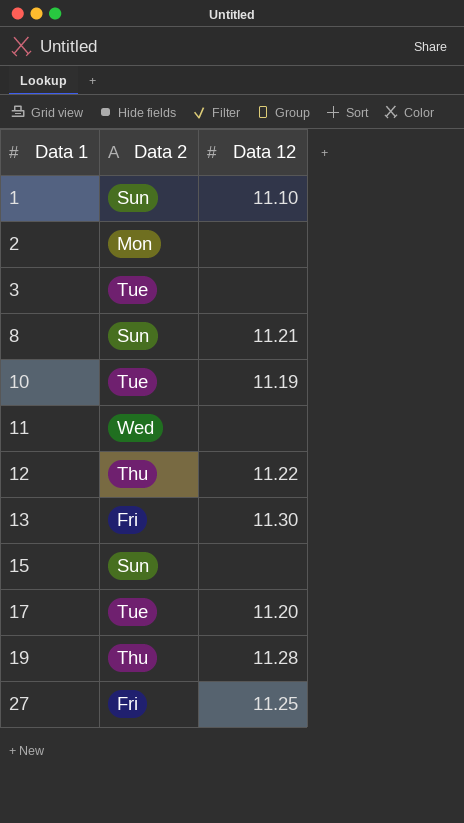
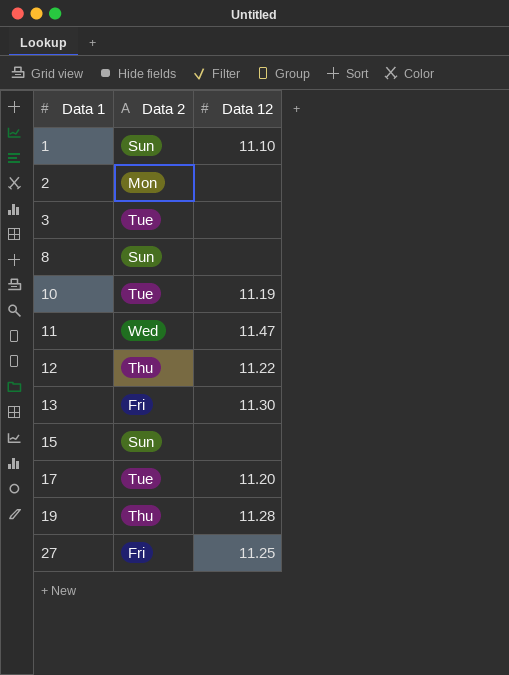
8 | Data 12: 11.21 -> none
11 | Data 12: none -> 11.47

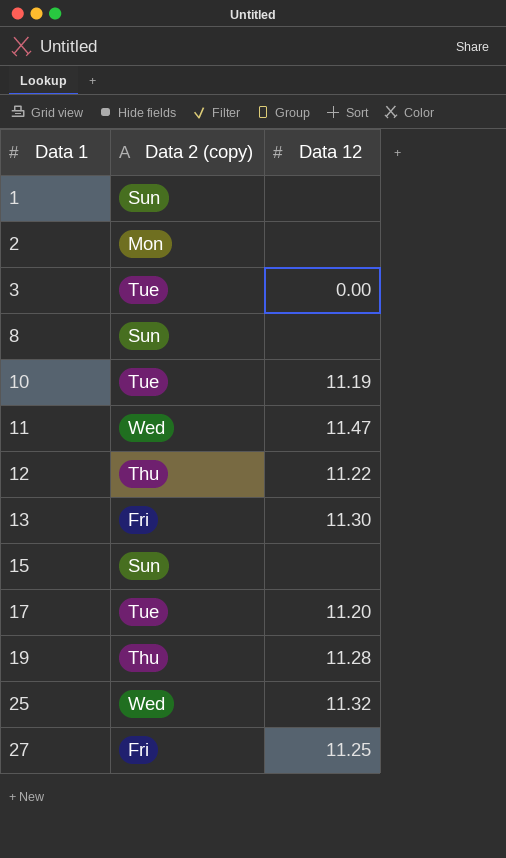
column name: Data 2 -> Data 2 (copy)
1 | Data 12: 11.10 -> none
3 | Data 12: none -> 0.00
row 25: none -> Wed | 11.32

